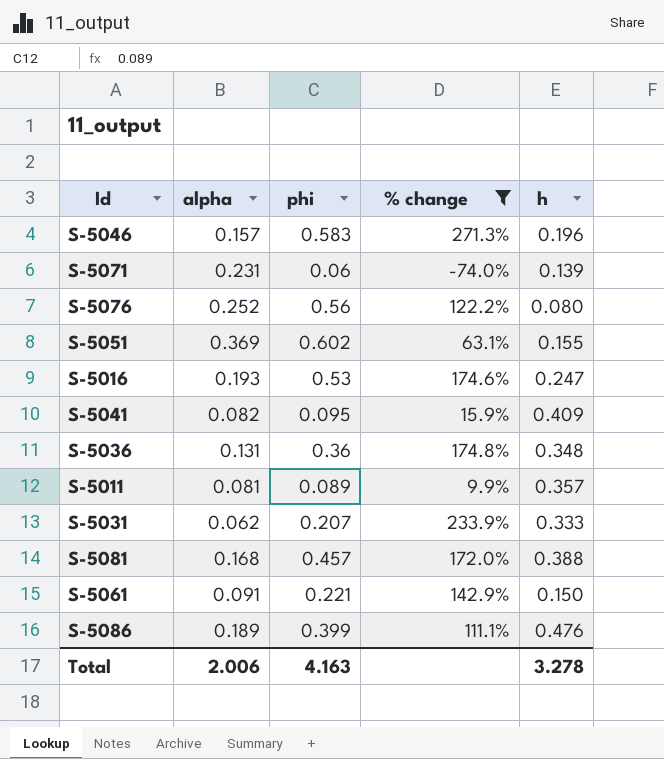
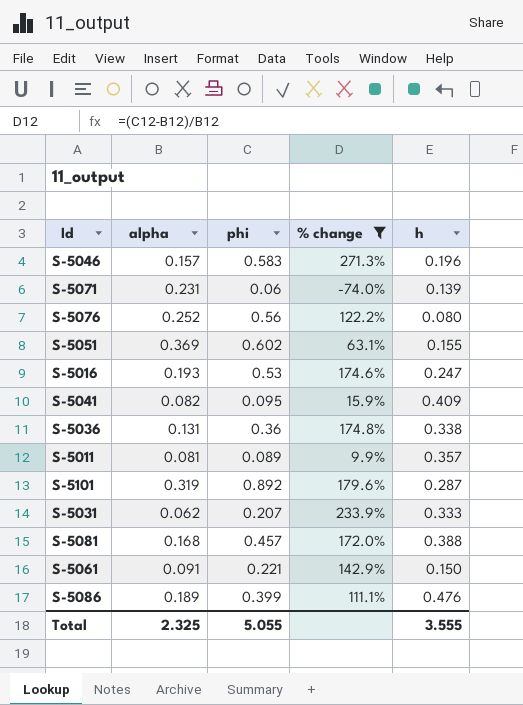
S-5036 | h: 0.348 -> 0.338
row S-5101: none -> 0.319 | 0.892 | 179.6% | 0.287
Total | alpha: 2.006 -> 2.325
Total | phi: 4.163 -> 5.055
Total | h: 3.278 -> 3.555

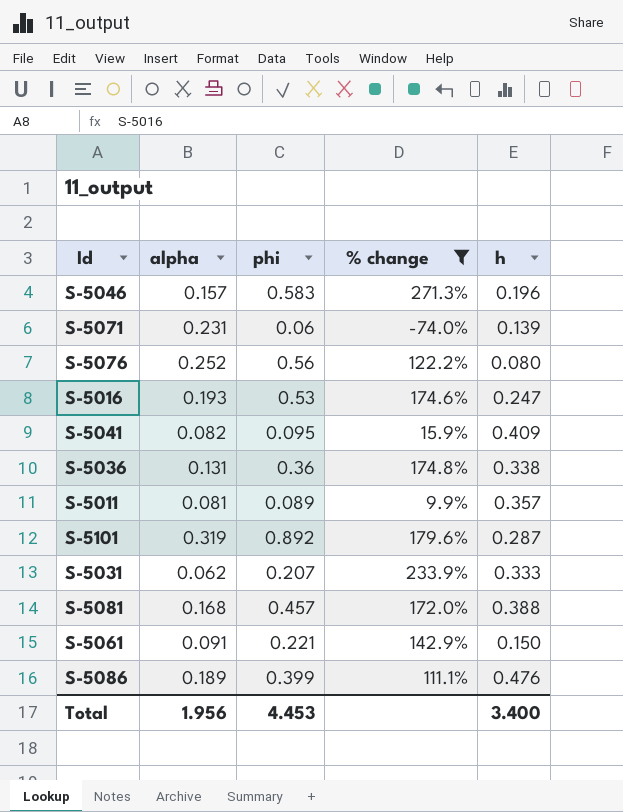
row S-5051: 0.369 | 0.602 | 63.1% | 0.155 -> none
Total | alpha: 2.325 -> 1.956
Total | phi: 5.055 -> 4.453
Total | h: 3.555 -> 3.400

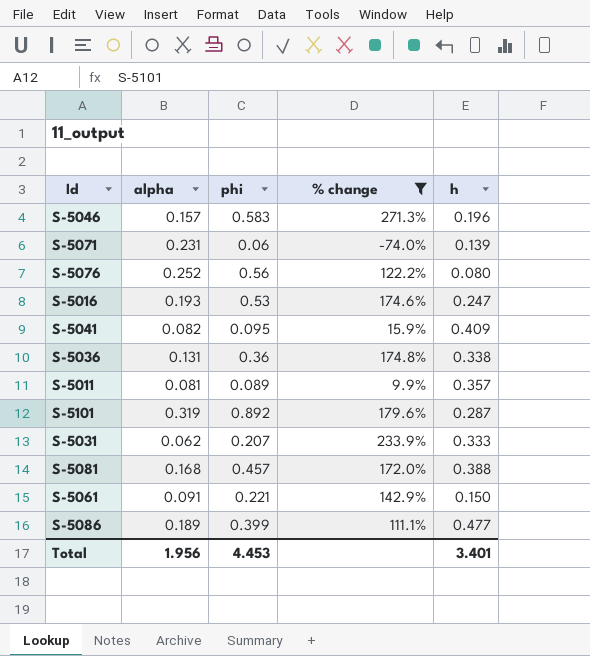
S-5086 | h: 0.476 -> 0.477
Total | h: 3.400 -> 3.401

